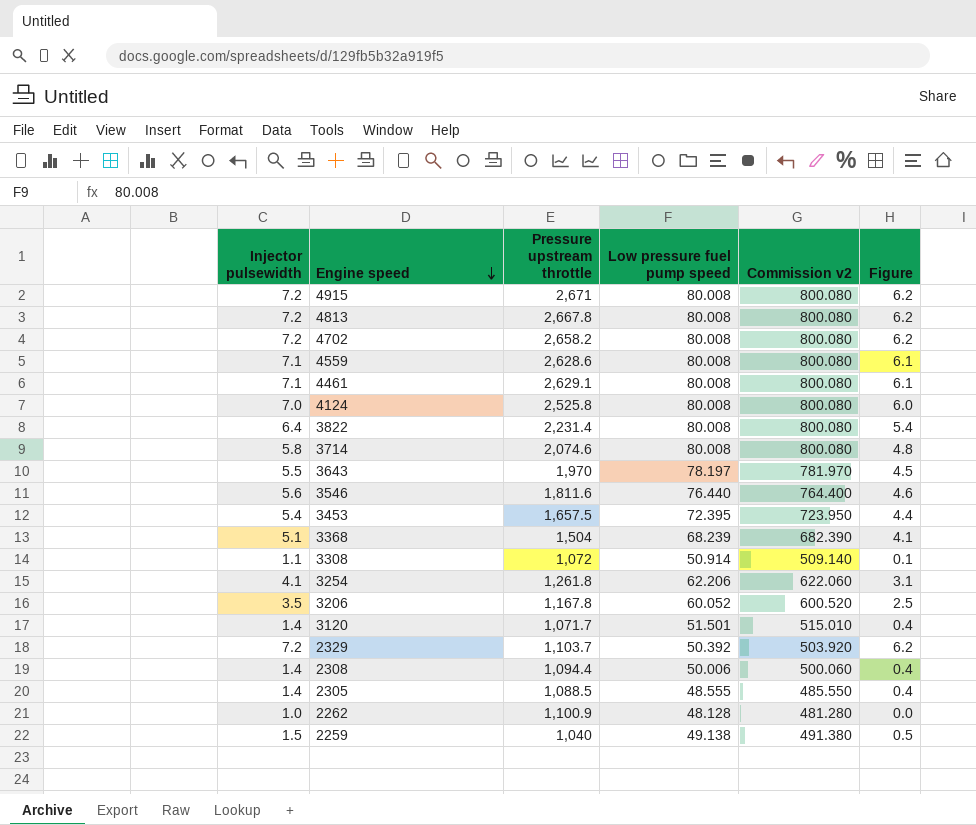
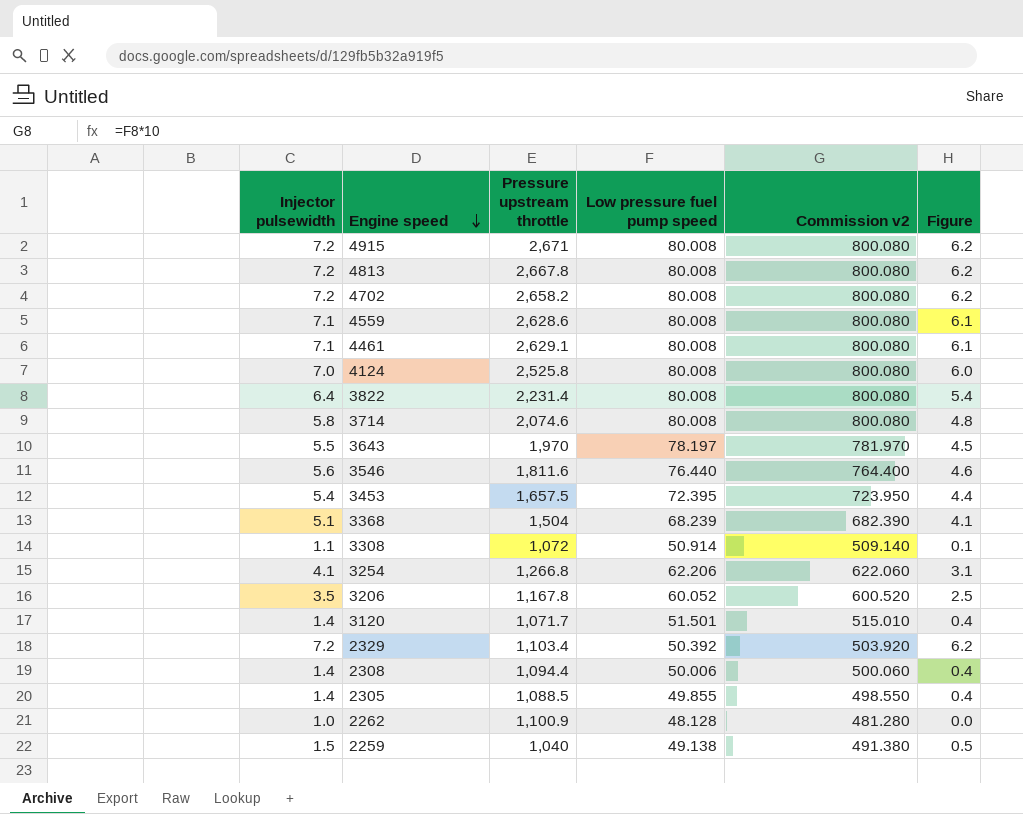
3254 | Pressure upstream throttle: 1,261.8 -> 1,266.8
2329 | Pressure upstream throttle: 1,103.7 -> 1,103.4
2305 | Low pressure fuel pump speed: 48.555 -> 49.855
2305 | Commission v2: 485.550 -> 498.550

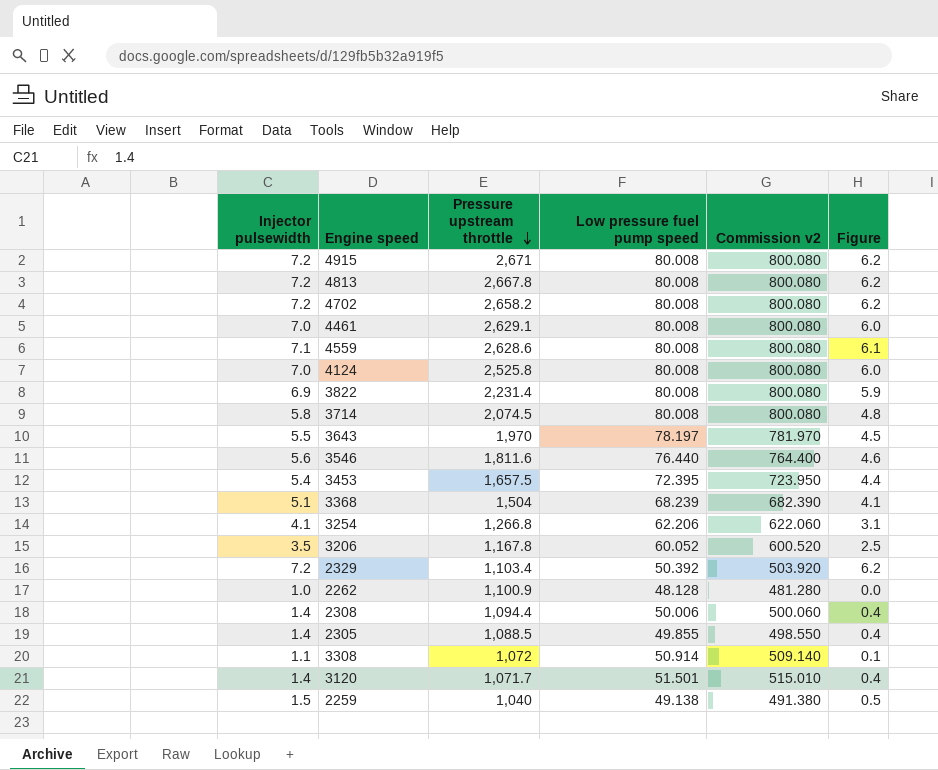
row order: Engine speed descending -> Pressure upstream throttle descending
4461 | Injector pulsewidth: 7.1 -> 7.0
4461 | Figure: 6.1 -> 6.0
3822 | Injector pulsewidth: 6.4 -> 6.9
3822 | Figure: 5.4 -> 5.9
3714 | Pressure upstream throttle: 2,074.6 -> 2,074.5

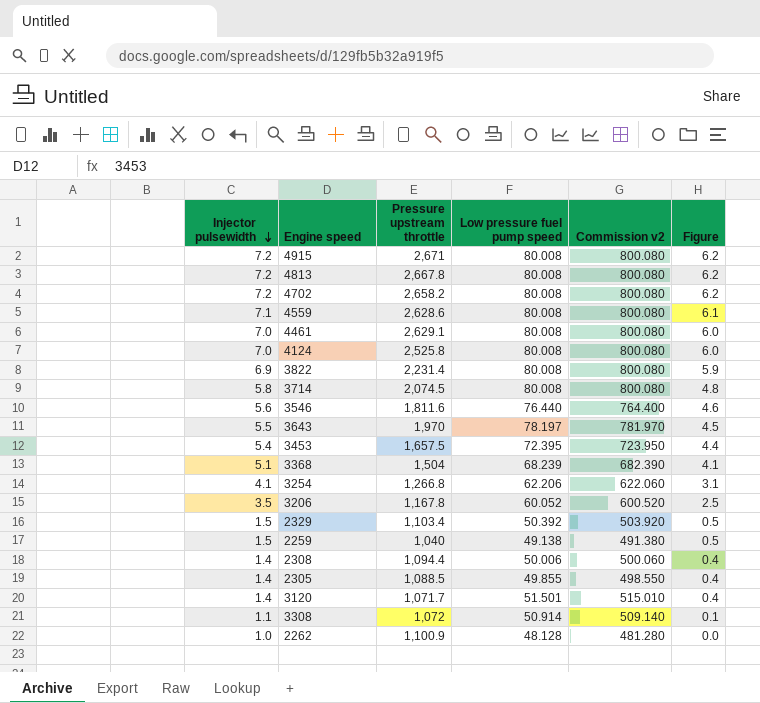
row order: Pressure upstream throttle descending -> Injector pulsewidth descending
2329 | Injector pulsewidth: 7.2 -> 1.5
2329 | Figure: 6.2 -> 0.5

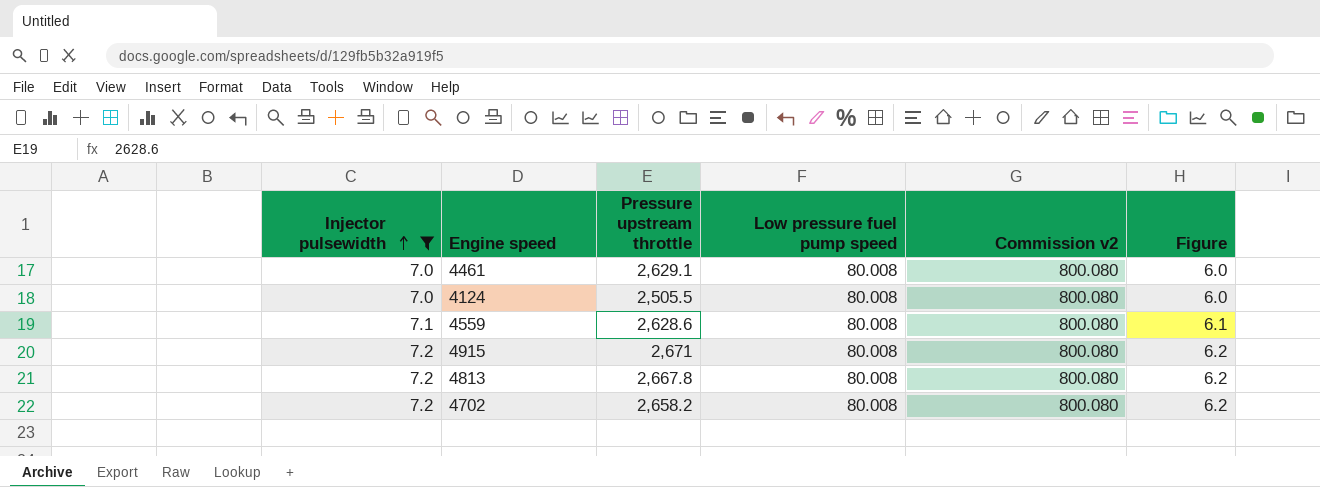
filter: none -> Injector pulsewidth >= 7.0
row order: Injector pulsewidth descending -> Injector pulsewidth ascending
4124 | Pressure upstream throttle: 2,525.8 -> 2,505.5

